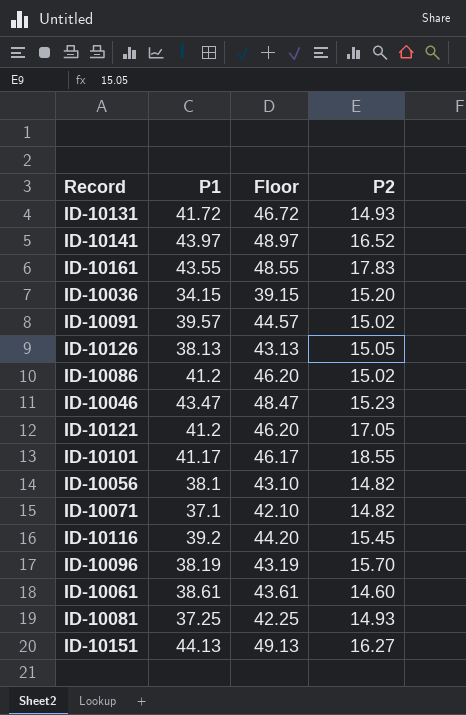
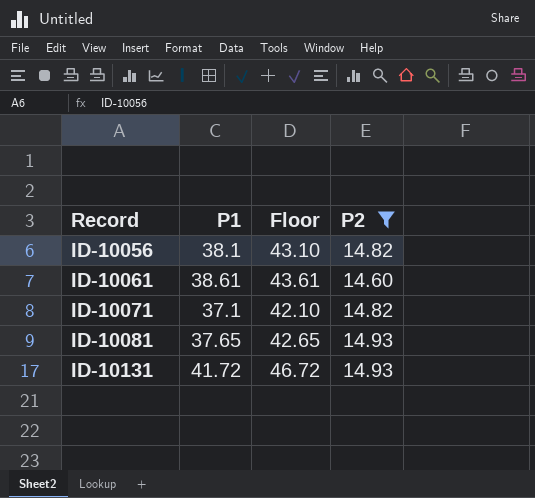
filter: none -> P2 <= 14.93
row order: none -> Record ascending
ID-10081 | P1: 37.25 -> 37.65
ID-10081 | Floor: 42.25 -> 42.65

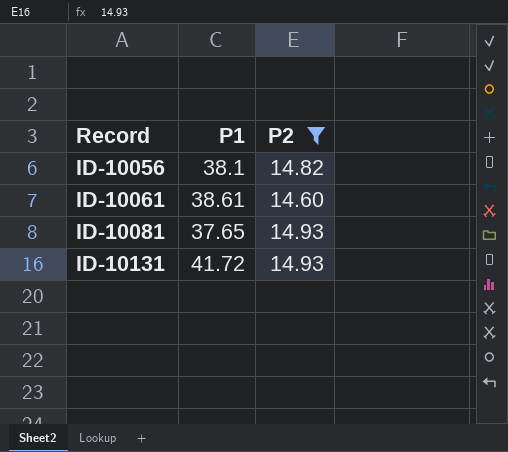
column Floor | formula: [P1] + 5 -> none
row ID-10071: 37.1 | 42.10 | 14.82 -> none

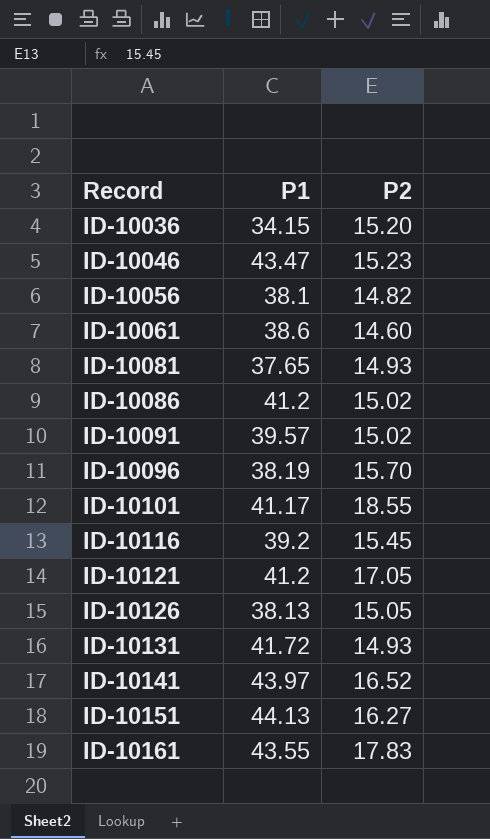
filter: P2 <= 14.93 -> none
ID-10061 | P1: 38.61 -> 38.6

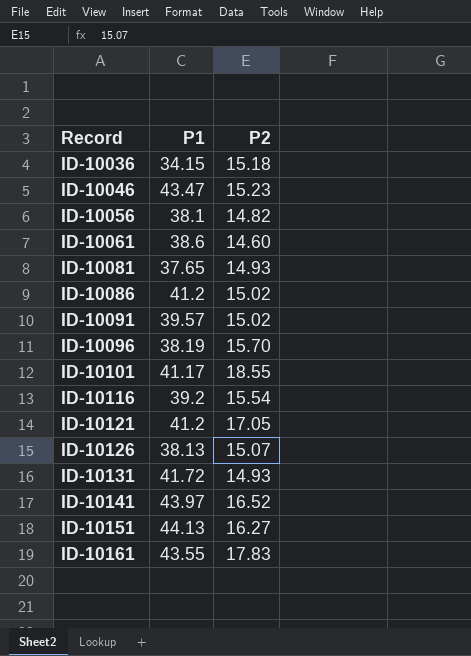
ID-10036 | P2: 15.20 -> 15.18
ID-10116 | P2: 15.45 -> 15.54
ID-10126 | P2: 15.05 -> 15.07

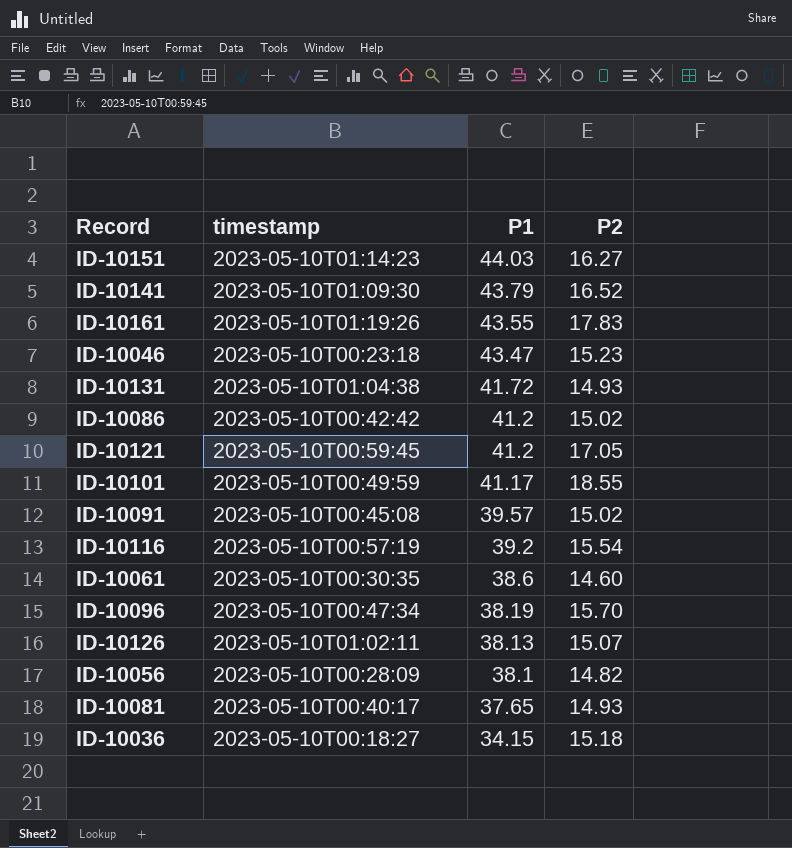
row order: Record ascending -> P1 descending
column timestamp | position: none -> 2
ID-10151 | P1: 44.13 -> 44.03
ID-10141 | P1: 43.97 -> 43.79

